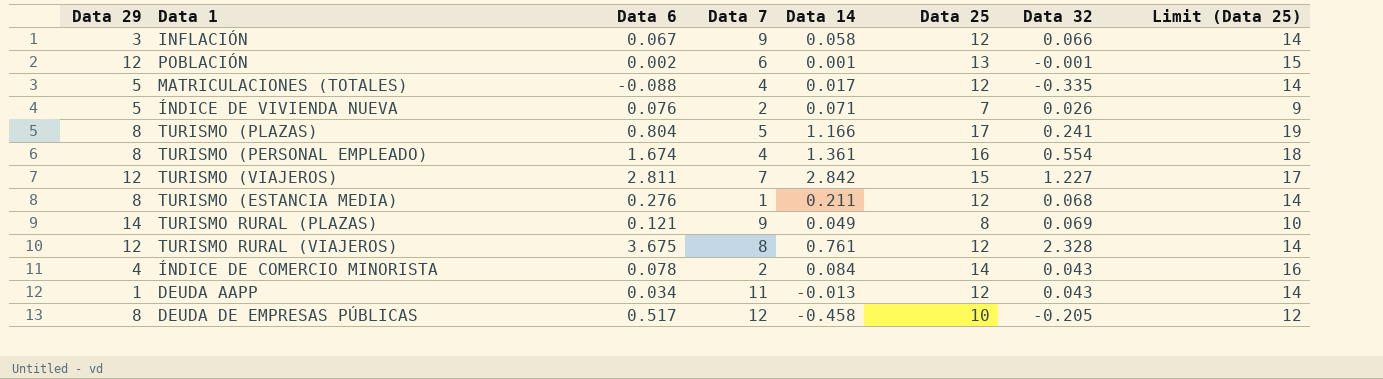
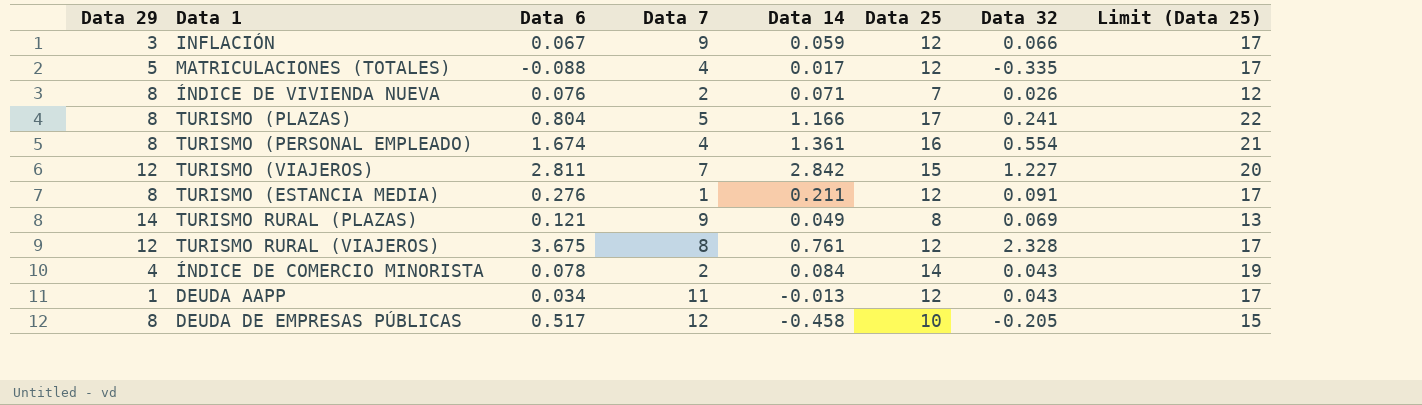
column Limit (Data 25) | formula: [Data 25] + 2 -> [Data 25] + 5
row POBLACIÓN: 12 | 0.002 | 6 | 0.001 | 13 | -0.001 | 15 -> none
INFLACIÓN | Data 14: 0.058 -> 0.059
ÍNDICE DE VIVIENDA NUEVA | Data 29: 5 -> 8
TURISMO (ESTANCIA MEDIA) | Data 32: 0.068 -> 0.091

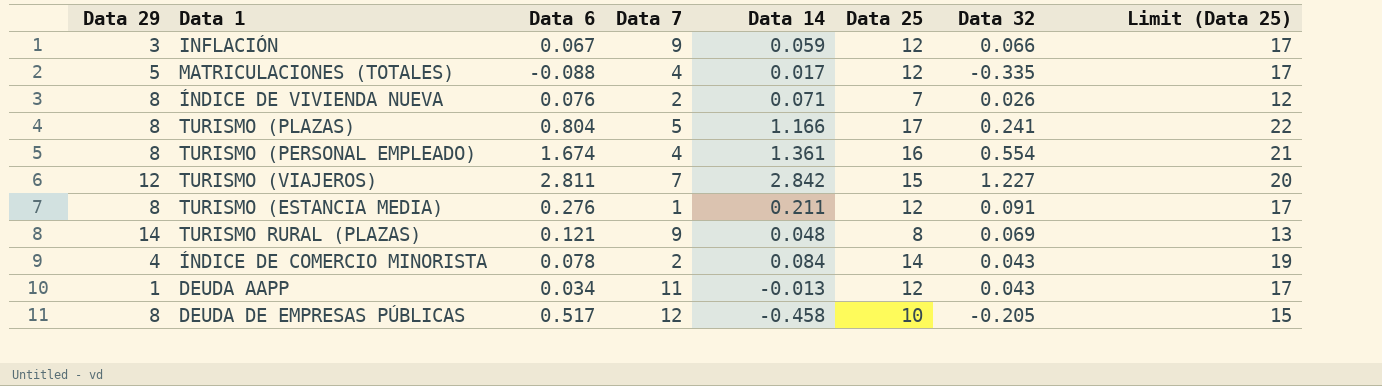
row TURISMO RURAL (VIAJEROS): 12 | 3.675 | 8 | 0.761 | 12 | 2.328 | 17 -> none
TURISMO RURAL (PLAZAS) | Data 14: 0.049 -> 0.048

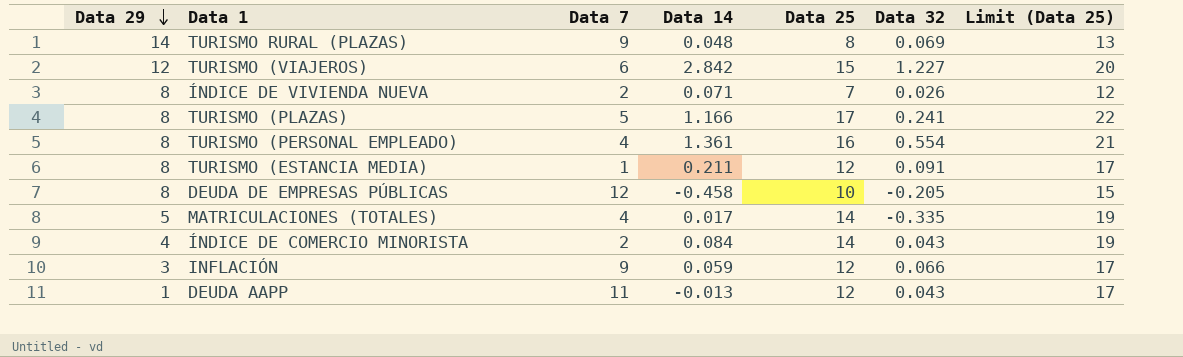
row order: none -> Data 29 descending
column Data 6 | position: 3 -> none
TURISMO (VIAJEROS) | Data 7: 7 -> 6
MATRICULACIONES (TOTALES) | Data 25: 12 -> 14
MATRICULACIONES (TOTALES) | Limit (Data 25): 17 -> 19

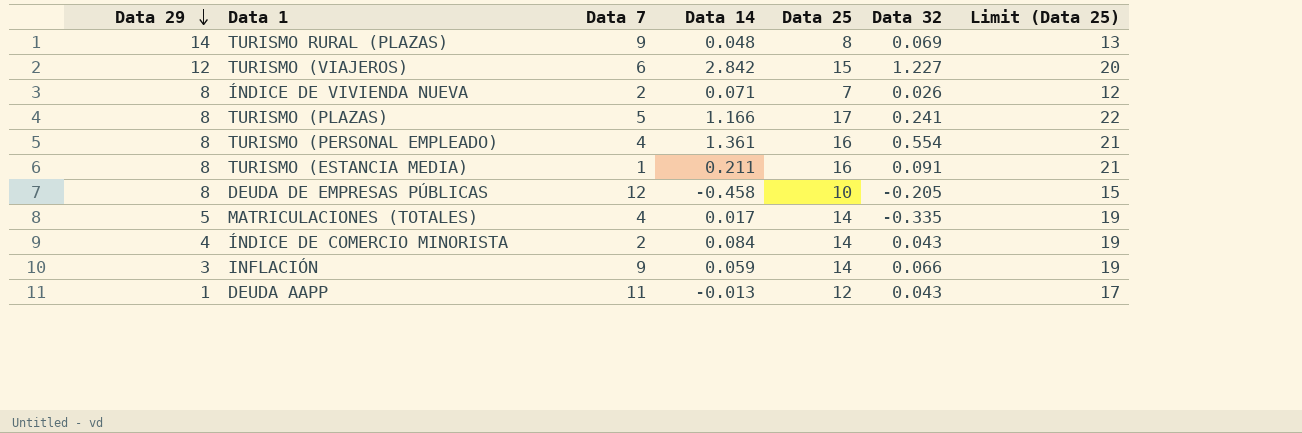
TURISMO (ESTANCIA MEDIA) | Data 25: 12 -> 16
TURISMO (ESTANCIA MEDIA) | Limit (Data 25): 17 -> 21
INFLACIÓN | Data 25: 12 -> 14
INFLACIÓN | Limit (Data 25): 17 -> 19

